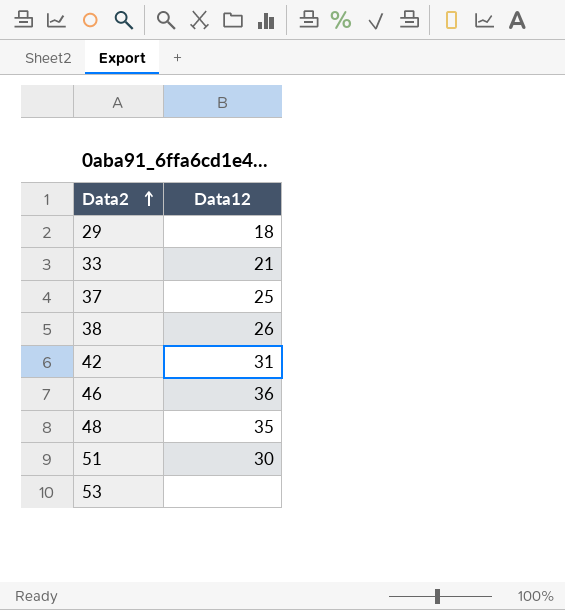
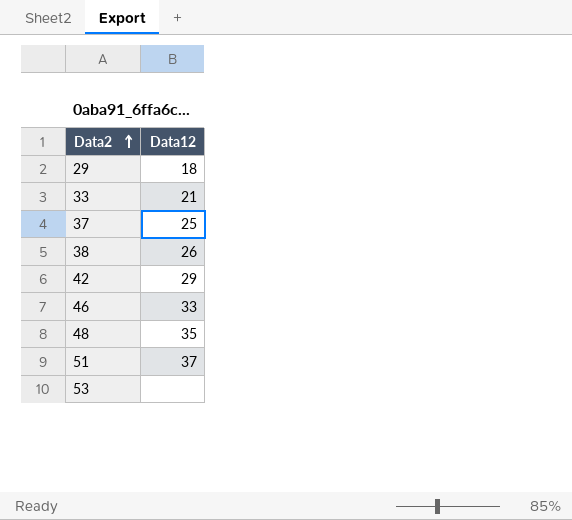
42 | Data12: 31 -> 29
46 | Data12: 36 -> 33
51 | Data12: 30 -> 37

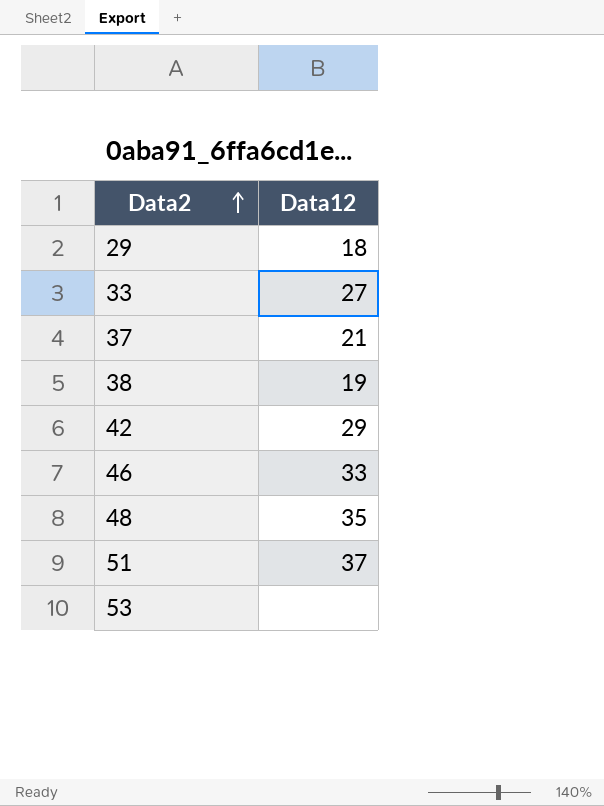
33 | Data12: 21 -> 27
37 | Data12: 25 -> 21
38 | Data12: 26 -> 19

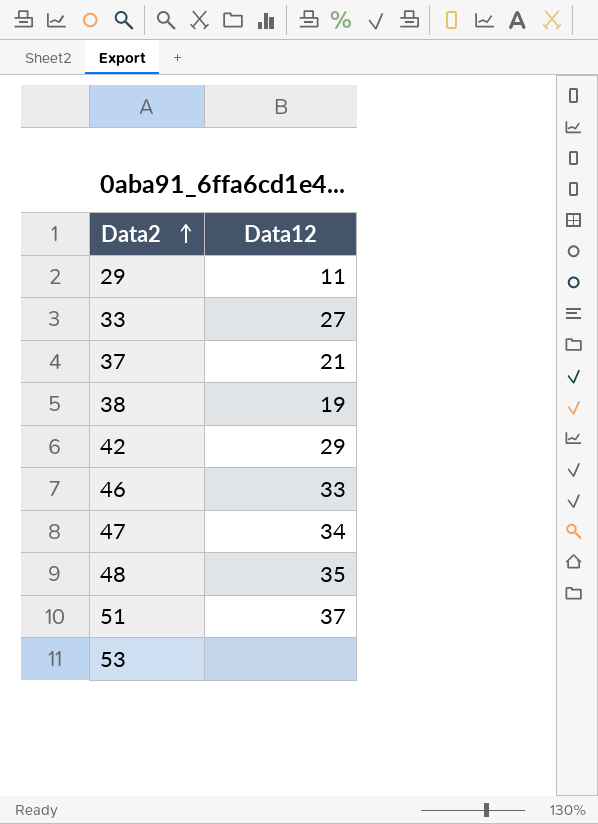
29 | Data12: 18 -> 11
row 47: none -> 34

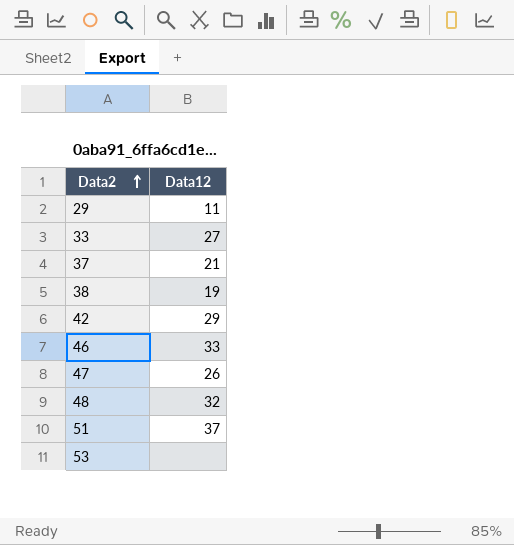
47 | Data12: 34 -> 26
48 | Data12: 35 -> 32

